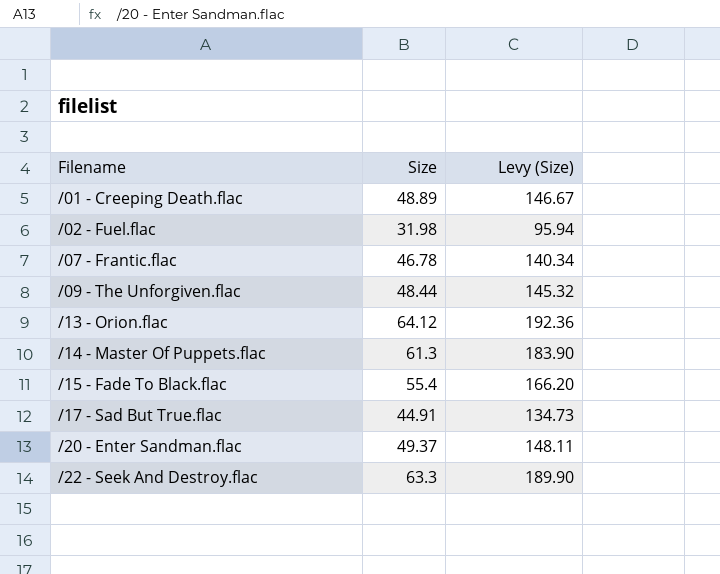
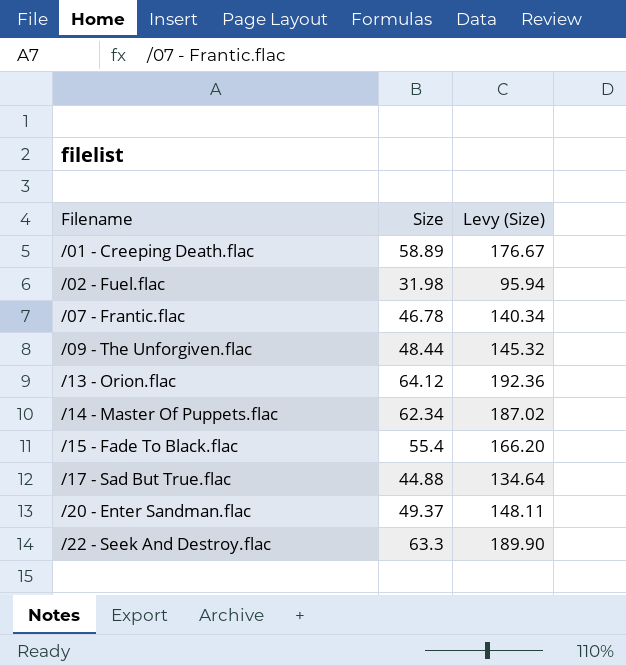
/01 - Creeping Death.flac | Size: 48.89 -> 58.89
/01 - Creeping Death.flac | Levy (Size): 146.67 -> 176.67
/14 - Master Of Puppets.flac | Size: 61.3 -> 62.34
/14 - Master Of Puppets.flac | Levy (Size): 183.90 -> 187.02
/17 - Sad But True.flac | Size: 44.91 -> 44.88
/17 - Sad But True.flac | Levy (Size): 134.73 -> 134.64

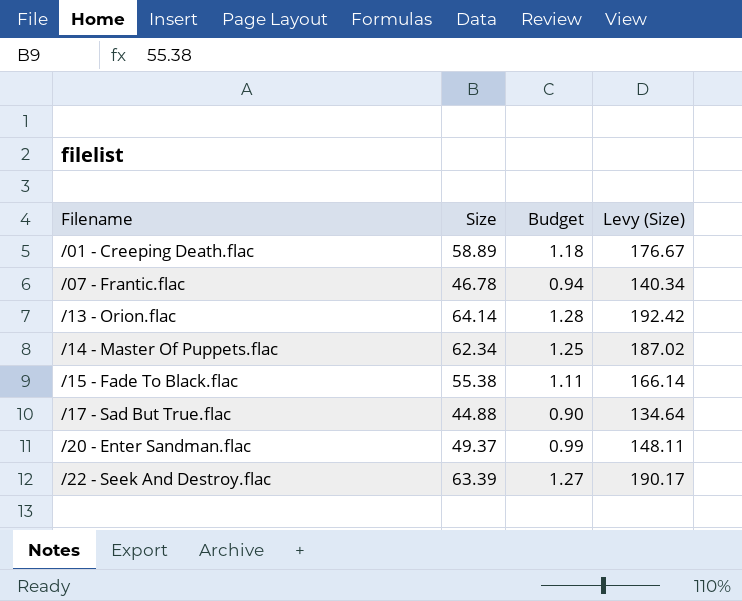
column Budget | formula: none -> [Size] * 0.02
row /02 - Fuel.flac: 31.98 | 95.94 -> none
row /09 - The Unforgiven.flac: 48.44 | 145.32 -> none
/13 - Orion.flac | Size: 64.12 -> 64.14
/13 - Orion.flac | Levy (Size): 192.36 -> 192.42
/15 - Fade To Black.flac | Size: 55.4 -> 55.38
/15 - Fade To Black.flac | Levy (Size): 166.20 -> 166.14
/22 - Seek And Destroy.flac | Size: 63.3 -> 63.39
/22 - Seek And Destroy.flac | Levy (Size): 189.90 -> 190.17

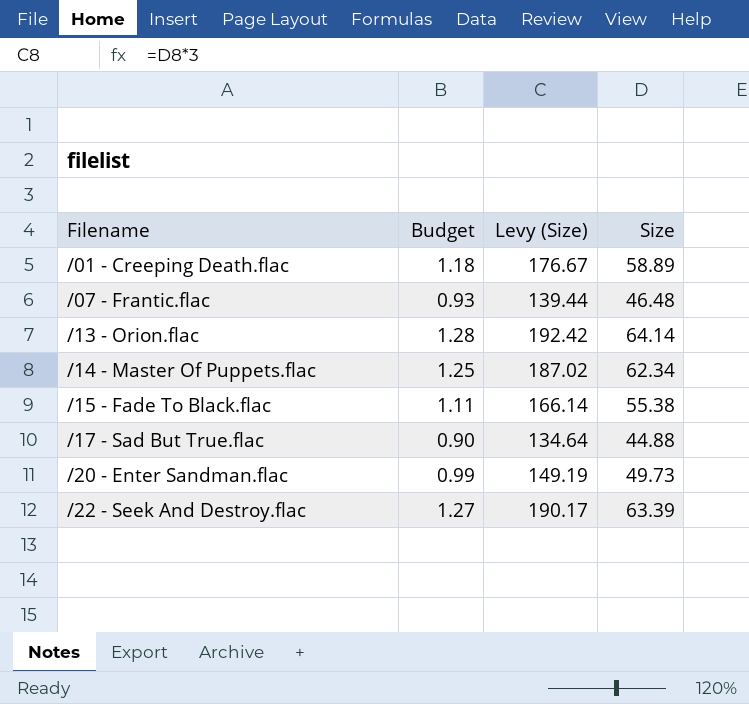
column Size | position: 2 -> 4
/07 - Frantic.flac | Budget: 0.94 -> 0.93
/07 - Frantic.flac | Levy (Size): 140.34 -> 139.44
/07 - Frantic.flac | Size: 46.78 -> 46.48
/20 - Enter Sandman.flac | Levy (Size): 148.11 -> 149.19
/20 - Enter Sandman.flac | Size: 49.37 -> 49.73

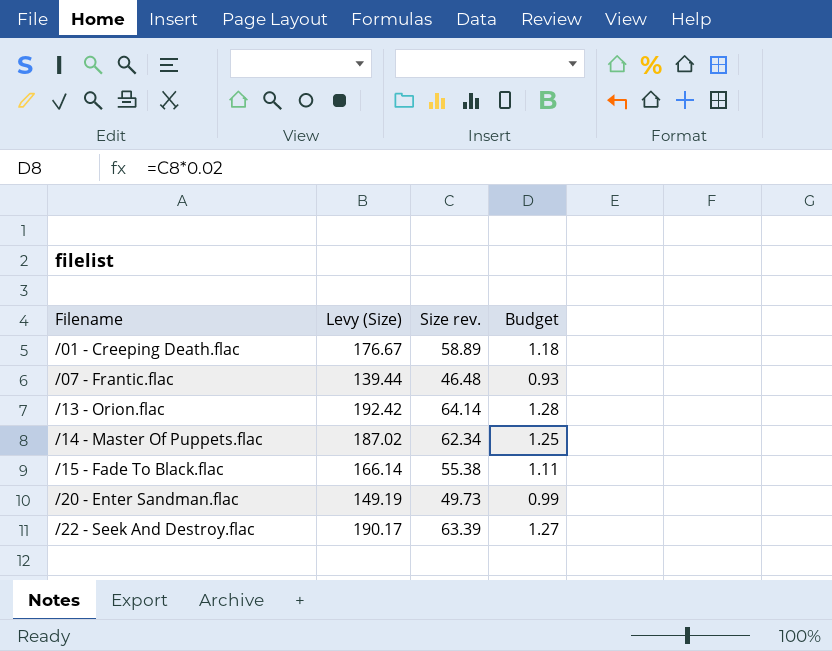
column name: Size -> Size rev.
column Budget | position: 2 -> 4
row /17 - Sad But True.flac: 0.90 | 134.64 | 44.88 -> none

